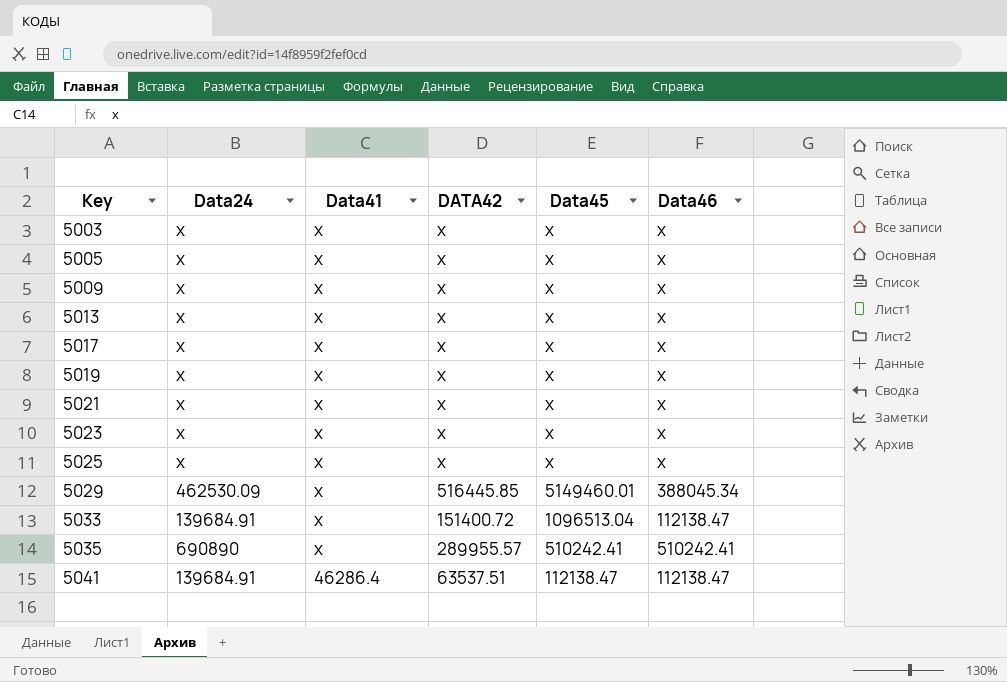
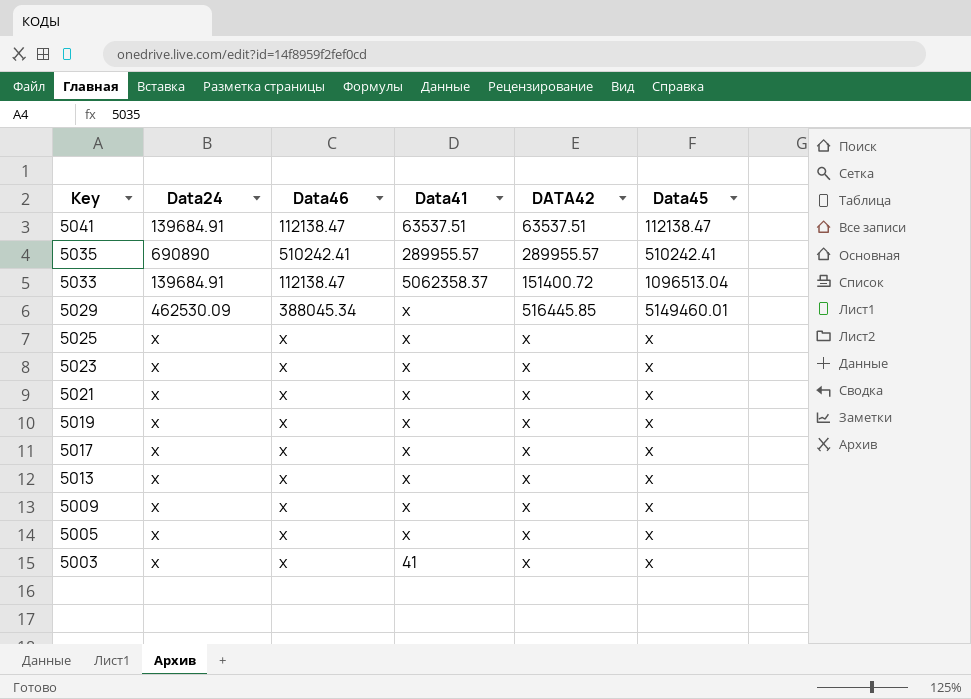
row order: Key ascending -> Key descending
column Data46 | position: 6 -> 3
5041 | Data41: 46286.4 -> 63537.51
5035 | Data41: х -> 289955.57
5033 | Data41: х -> 5062358.37
5003 | Data41: х -> 41

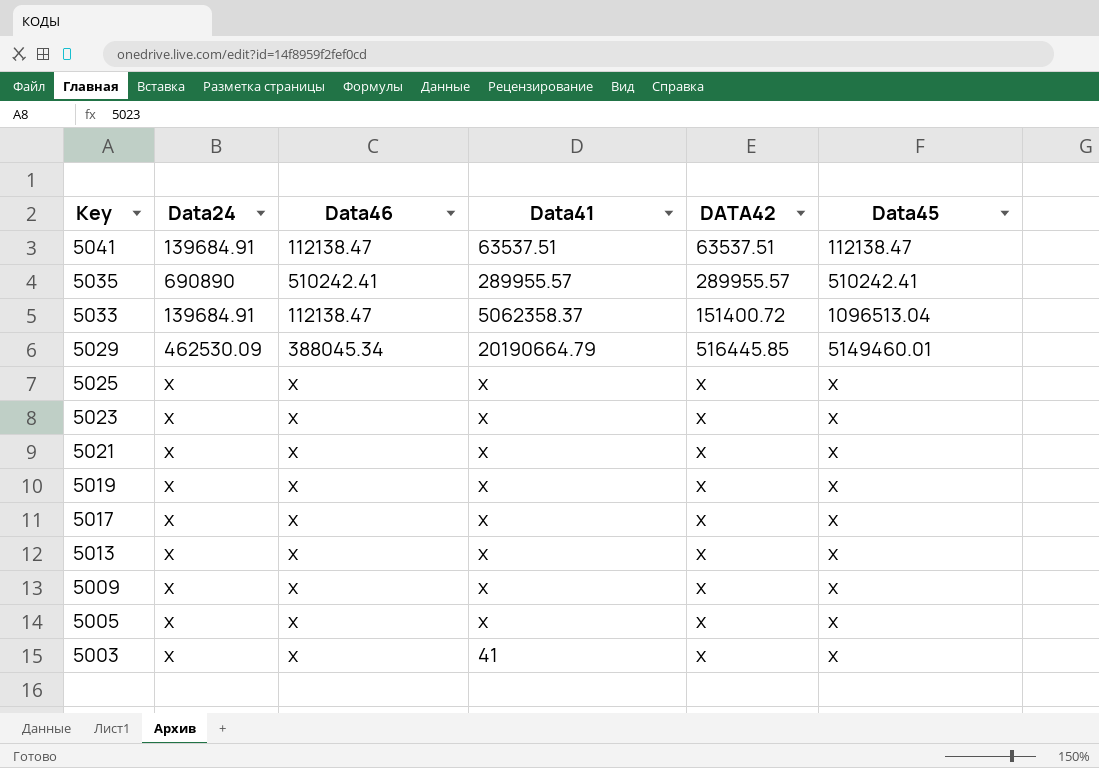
5029 | Data41: х -> 20190664.79

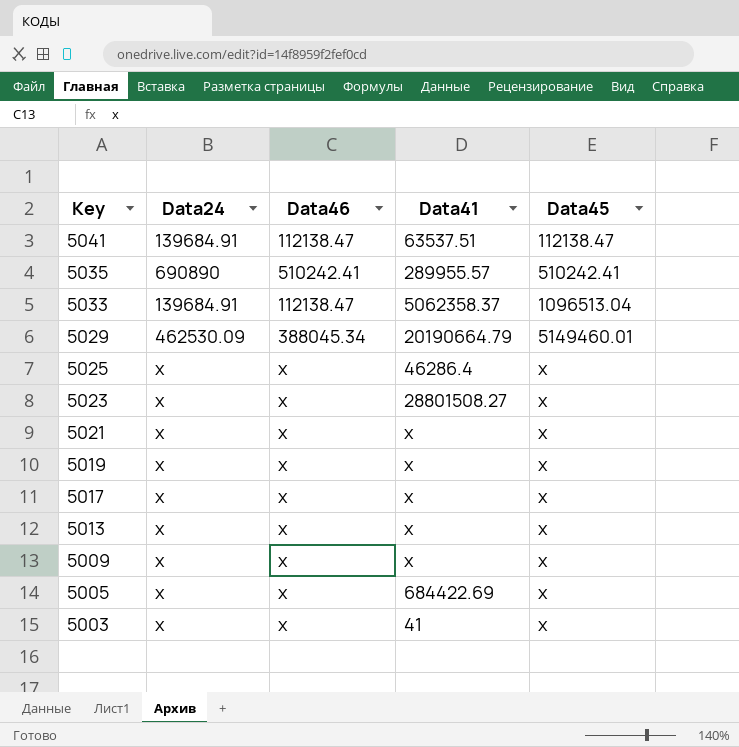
column DATA42 | position: 5 -> none
5025 | Data41: х -> 46286.4
5023 | Data41: х -> 28801508.27
5005 | Data41: х -> 684422.69

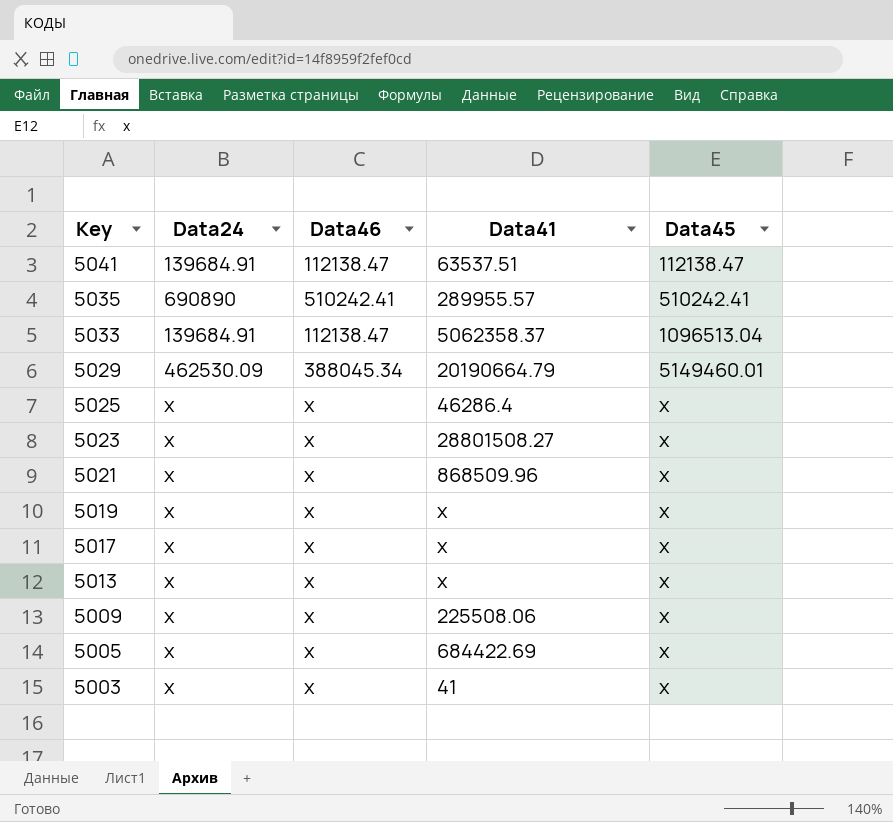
5021 | Data41: х -> 868509.96
5009 | Data41: х -> 225508.06

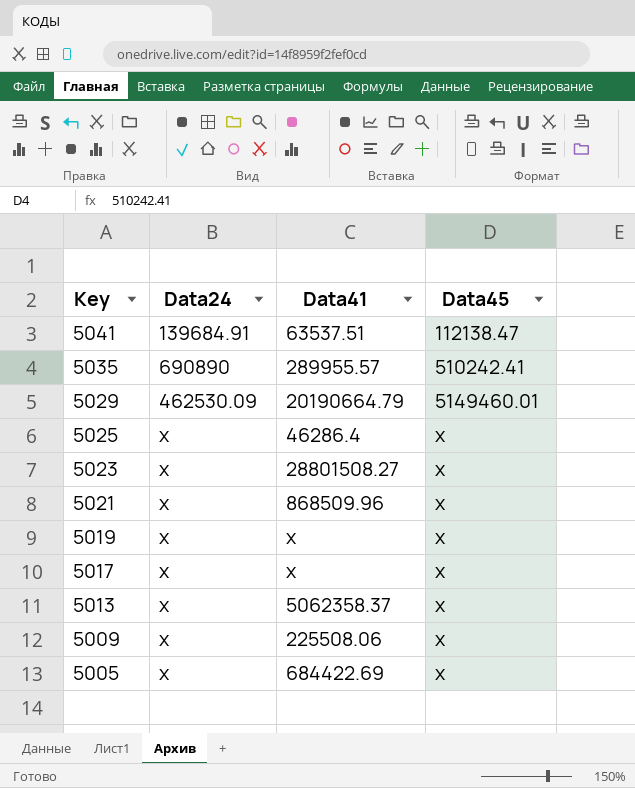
column Data46 | position: 3 -> none
row 5033: 139684.91 | 112138.47 | 5062358.37 | 1096513.04 -> none
row 5003: х | х | 41 | х -> none
5013 | Data41: х -> 5062358.37

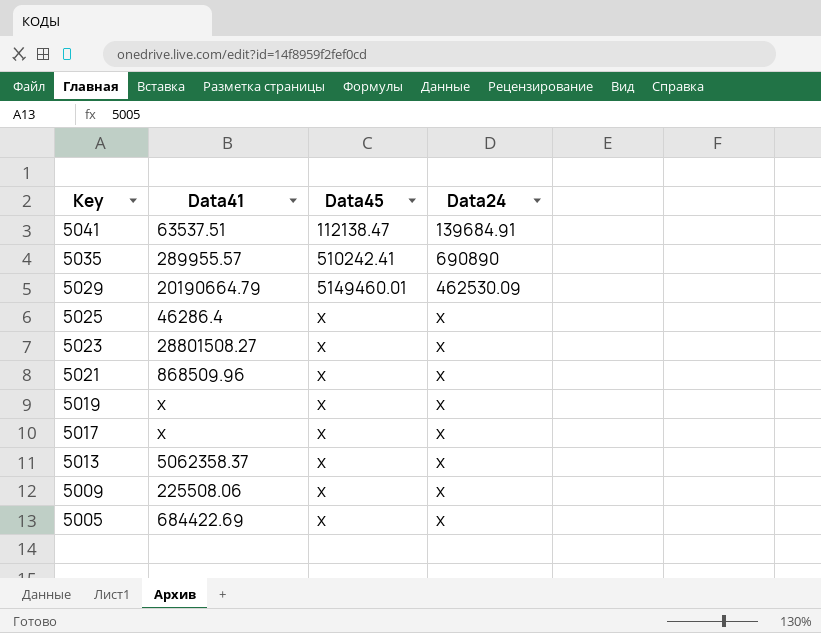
column Data24 | position: 2 -> 4

